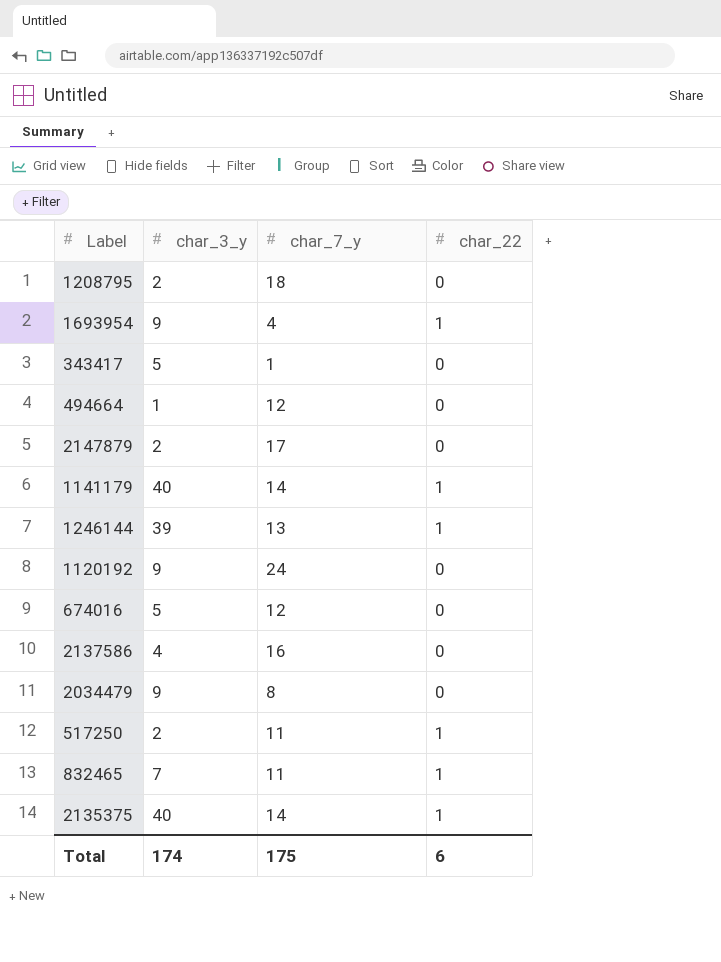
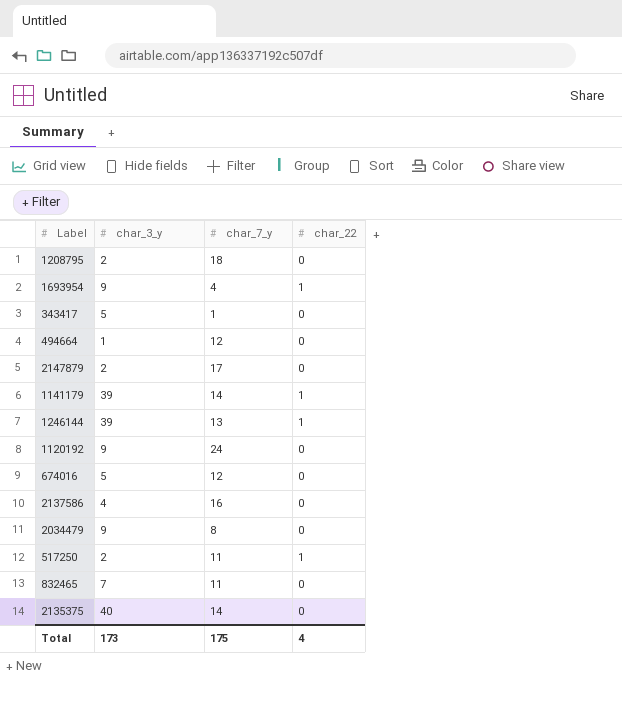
1141179 | char_3_y: 40 -> 39
832465 | char_22: 1 -> 0
2135375 | char_22: 1 -> 0
Total | char_3_y: 174 -> 173
Total | char_22: 6 -> 4

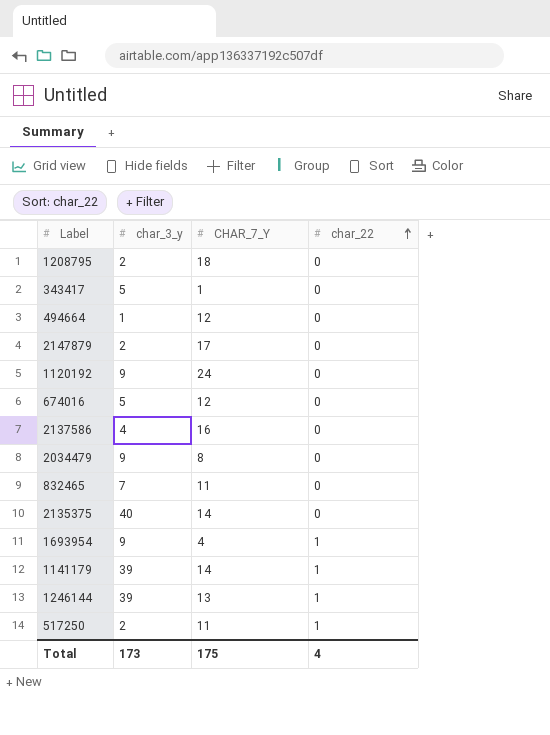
row order: none -> char_22 ascending
column name: char_7_y -> CHAR_7_Y

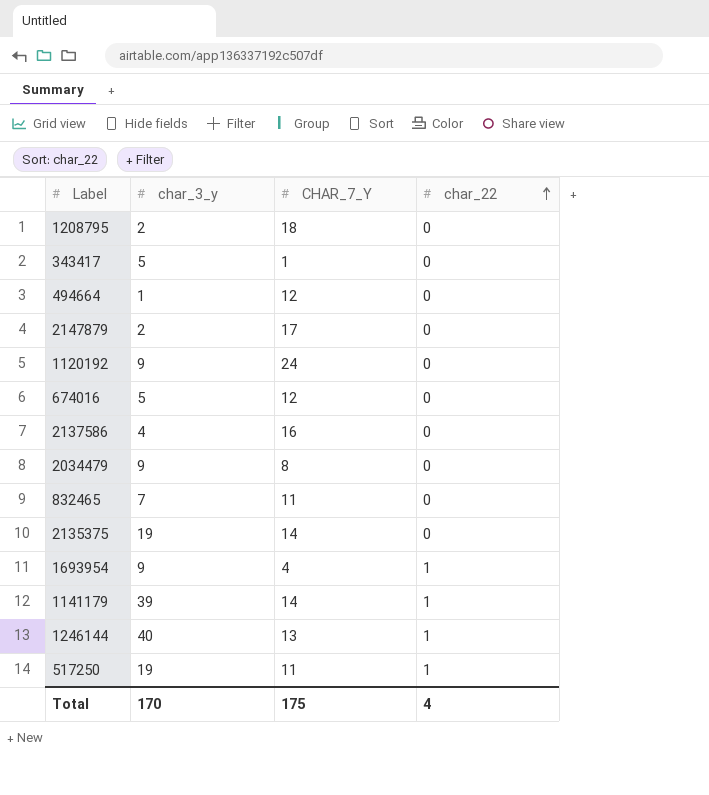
2135375 | char_3_y: 40 -> 19
1246144 | char_3_y: 39 -> 40
517250 | char_3_y: 2 -> 19
Total | char_3_y: 173 -> 170

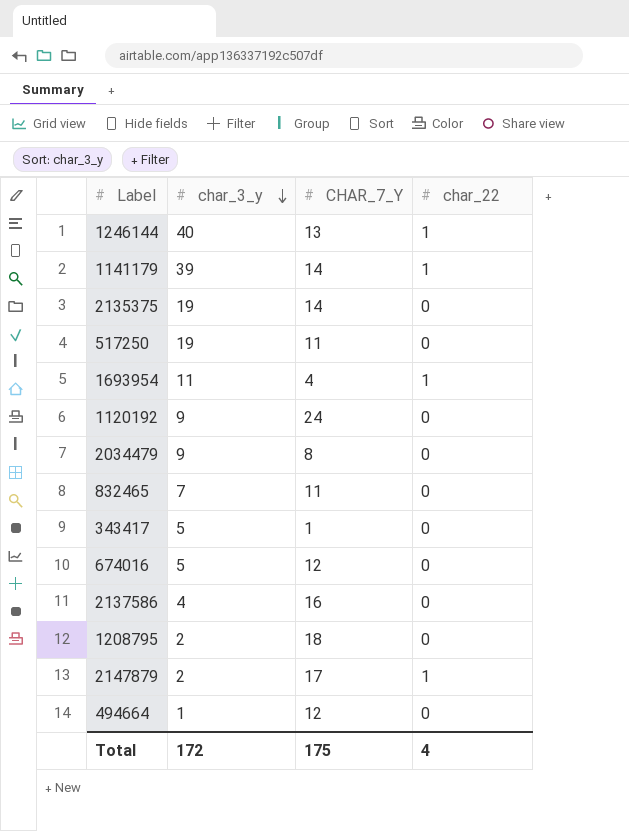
row order: char_22 ascending -> char_3_y descending
517250 | char_22: 1 -> 0
1693954 | char_3_y: 9 -> 11
2147879 | char_22: 0 -> 1
Total | char_3_y: 170 -> 172

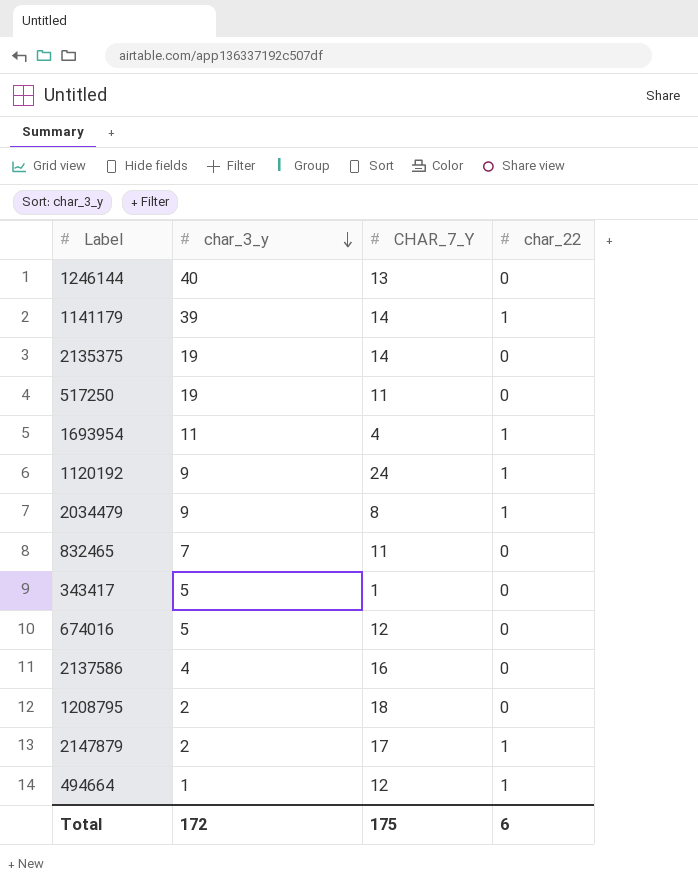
1246144 | char_22: 1 -> 0
1120192 | char_22: 0 -> 1
2034479 | char_22: 0 -> 1
494664 | char_22: 0 -> 1
Total | char_22: 4 -> 6

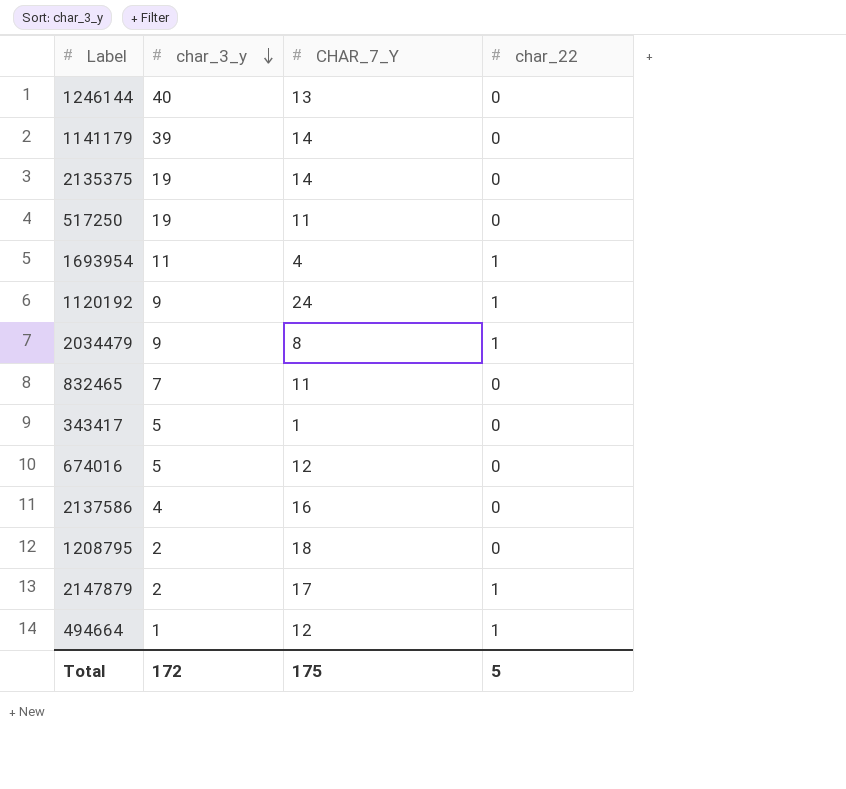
1141179 | char_22: 1 -> 0
Total | char_22: 6 -> 5

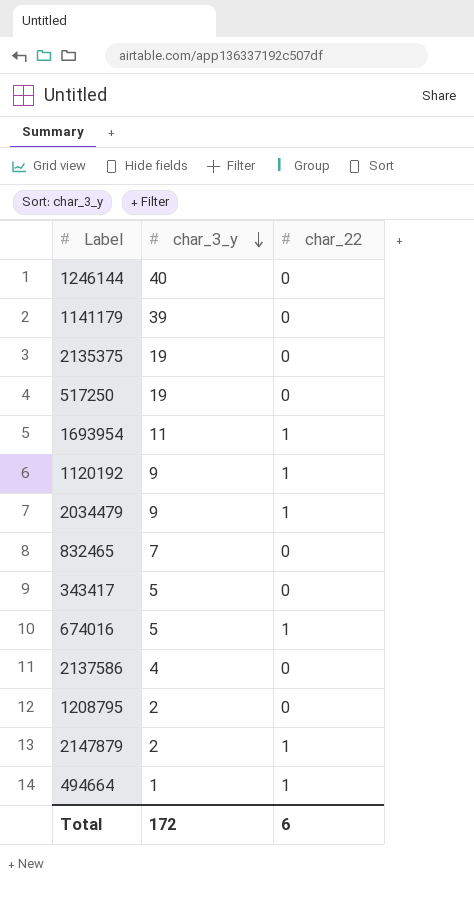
column CHAR_7_Y | position: 3 -> none
674016 | char_22: 0 -> 1
Total | char_22: 5 -> 6

